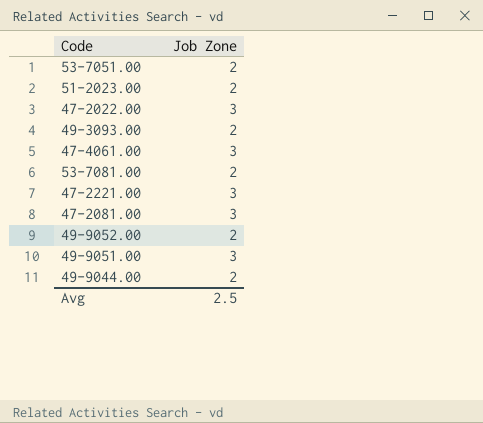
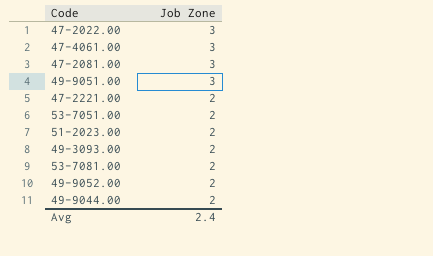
row order: none -> Job Zone descending
47-2221.00 | Job Zone: 3 -> 2
Avg | Job Zone: 2.5 -> 2.4

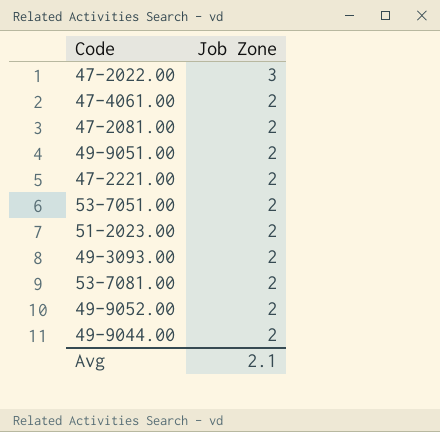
47-4061.00 | Job Zone: 3 -> 2
47-2081.00 | Job Zone: 3 -> 2
49-9051.00 | Job Zone: 3 -> 2
Avg | Job Zone: 2.4 -> 2.1

